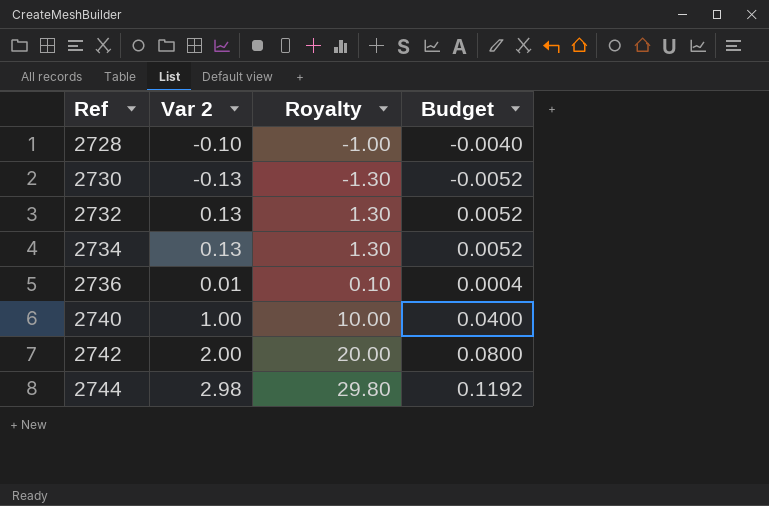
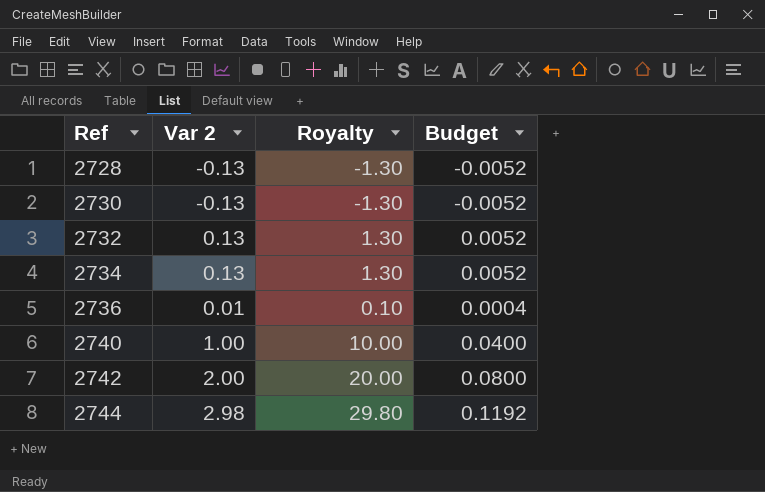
2728 | Var 2: -0.10 -> -0.13
2728 | Royalty: -1.00 -> -1.30
2728 | Budget: -0.0040 -> -0.0052

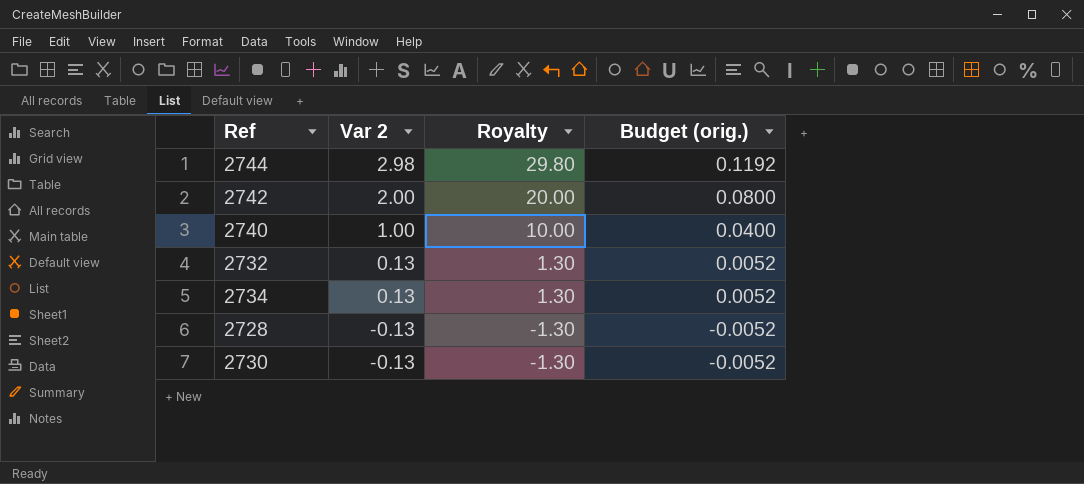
row order: Ref ascending -> Var 2 descending
column name: Budget -> Budget (orig.)
row 2736: 0.01 | 0.10 | 0.0004 -> none

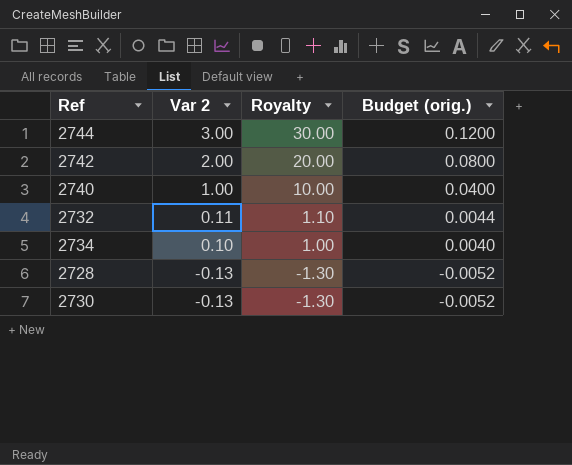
2744 | Var 2: 2.98 -> 3.00
2744 | Royalty: 29.80 -> 30.00
2744 | Budget (orig.): 0.1192 -> 0.1200
2732 | Var 2: 0.13 -> 0.11
2732 | Royalty: 1.30 -> 1.10
2732 | Budget (orig.): 0.0052 -> 0.0044
2734 | Var 2: 0.13 -> 0.10
2734 | Royalty: 1.30 -> 1.00
2734 | Budget (orig.): 0.0052 -> 0.0040

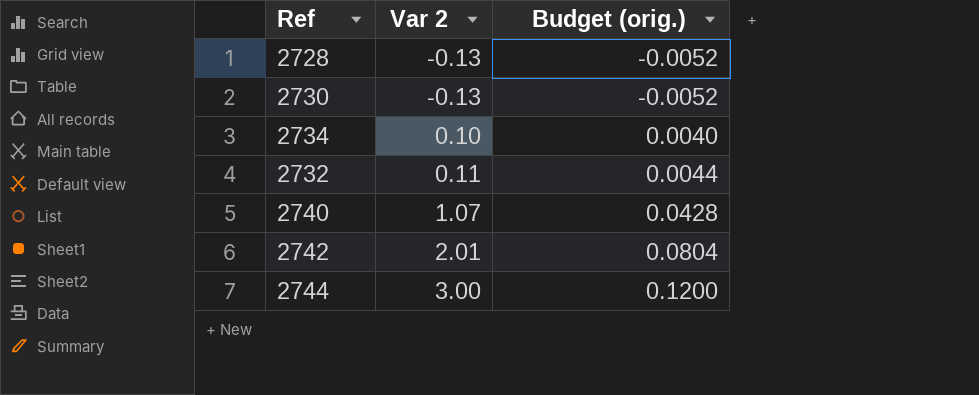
row order: Var 2 descending -> Var 2 ascending
column Royalty | formula: [Var 2] * 10 -> none
2740 | Var 2: 1.00 -> 1.07
2740 | Budget (orig.): 0.0400 -> 0.0428
2742 | Var 2: 2.00 -> 2.01
2742 | Budget (orig.): 0.0800 -> 0.0804

